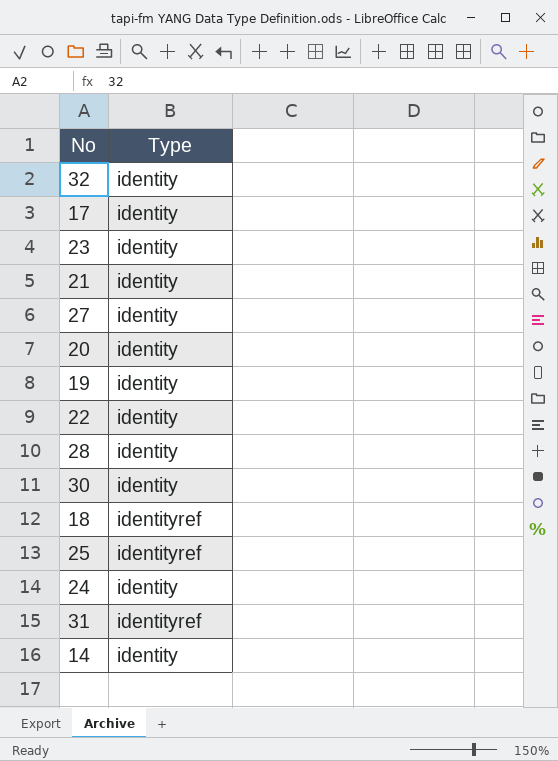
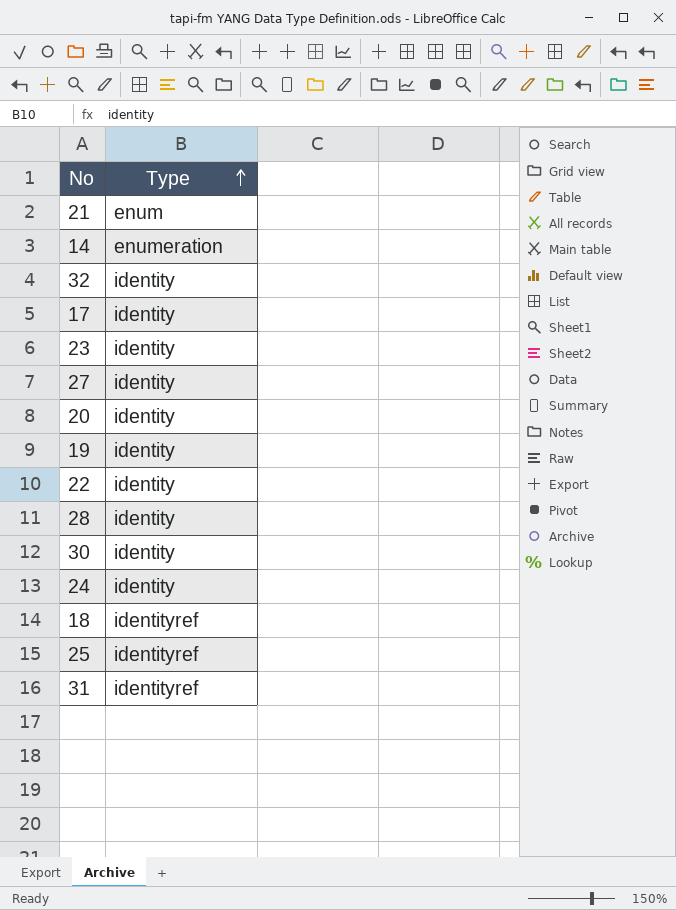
row order: none -> Type ascending
21 | Type: identity -> enum
14 | Type: identity -> enumeration

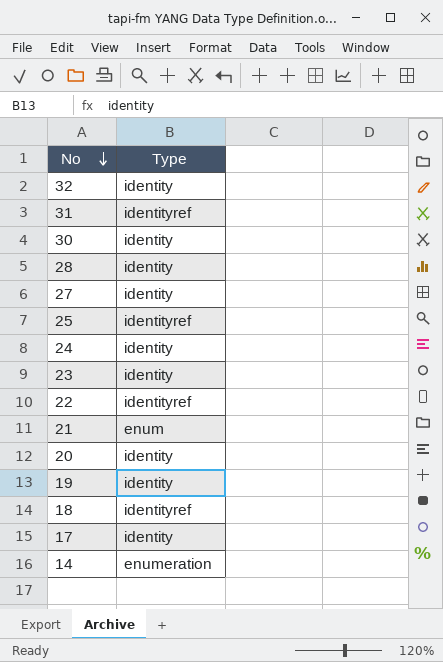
row order: Type ascending -> No descending
22 | Type: identity -> identityref

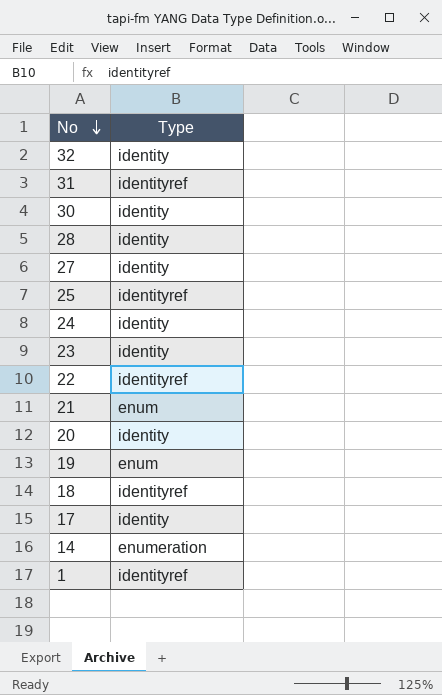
19 | Type: identity -> enum
row 1: none -> identityref

